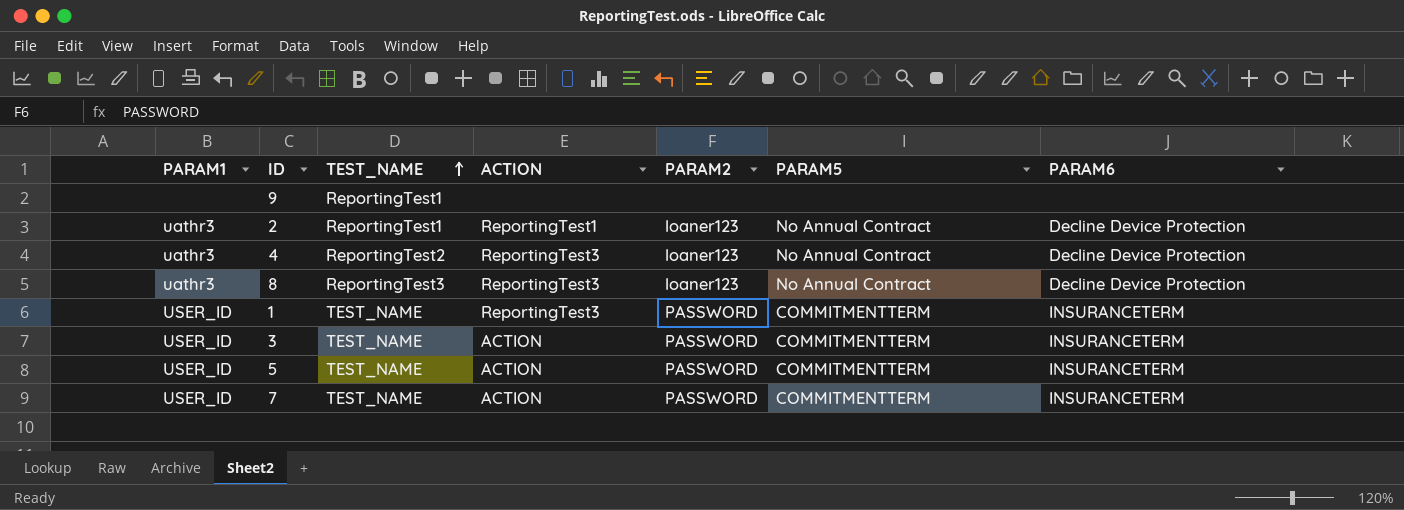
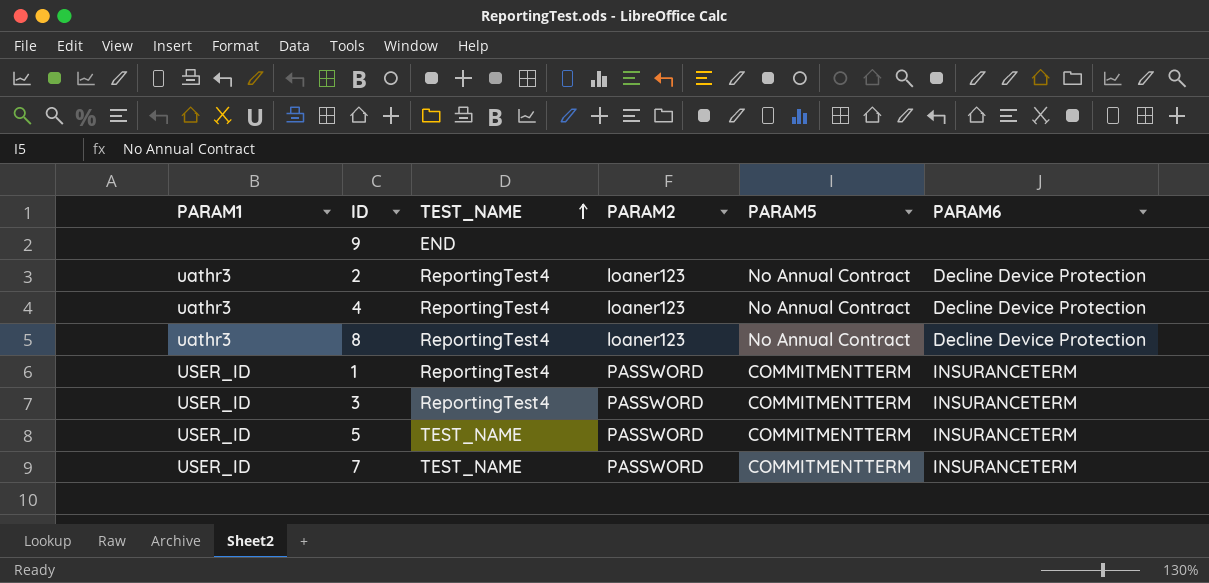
column ACTION | position: 4 -> none
9 | TEST_NAME: ReportingTest1 -> END
2 | TEST_NAME: ReportingTest1 -> ReportingTest4
4 | TEST_NAME: ReportingTest2 -> ReportingTest4
8 | TEST_NAME: ReportingTest3 -> ReportingTest4
1 | TEST_NAME: TEST_NAME -> ReportingTest4
3 | TEST_NAME: TEST_NAME -> ReportingTest4

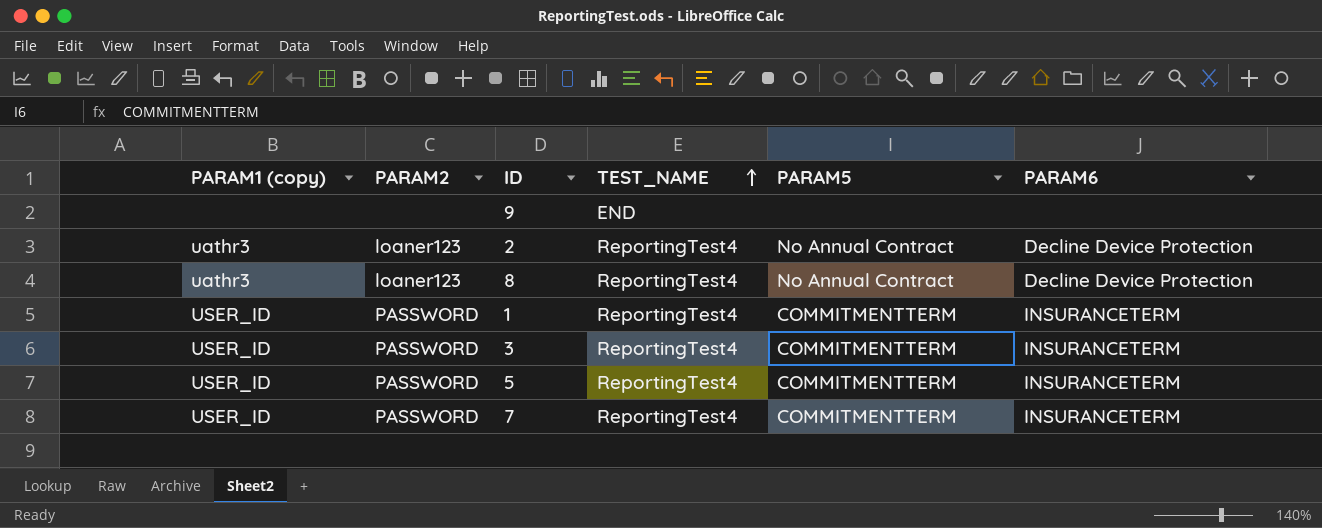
column name: PARAM1 -> PARAM1 (copy)
column PARAM2 | position: 4 -> 2
row 4: uathr3 | ReportingTest4 | loaner123 | No Annual Contract | Decline Device Protection -> none
5 | TEST_NAME: TEST_NAME -> ReportingTest4
7 | TEST_NAME: TEST_NAME -> ReportingTest4

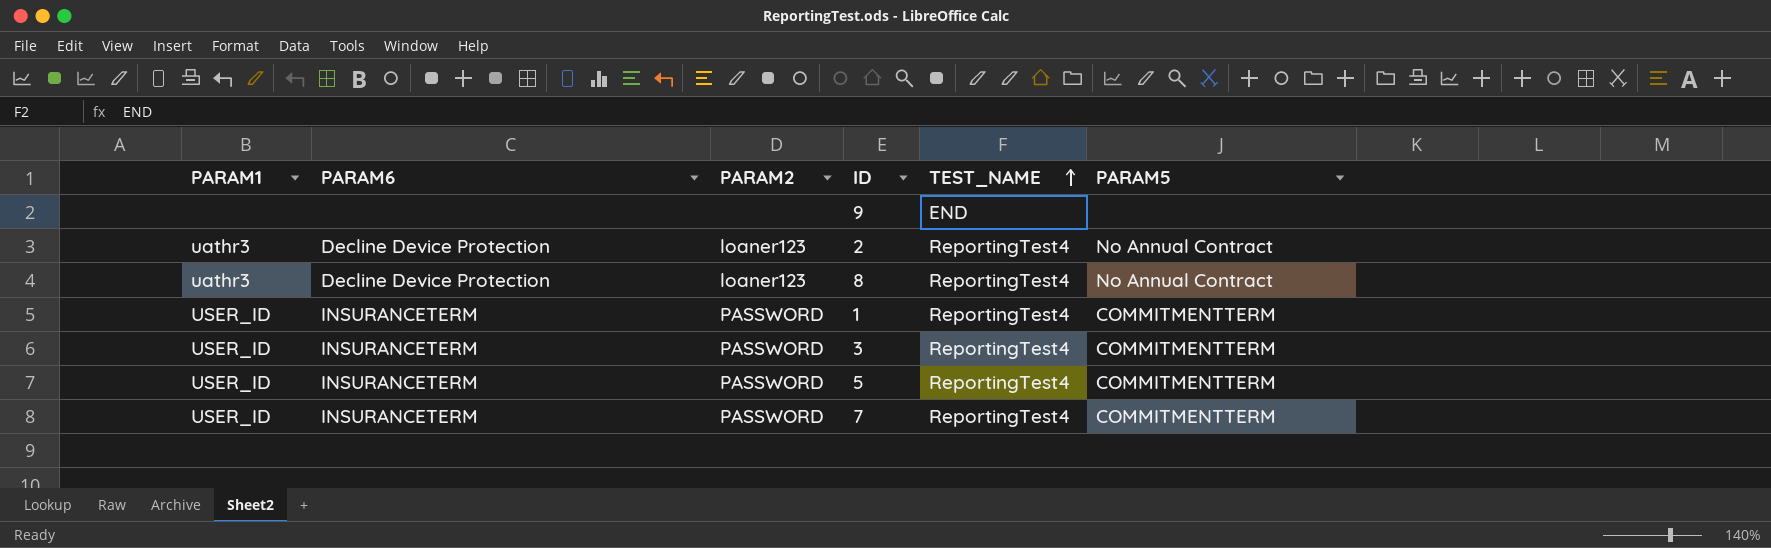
column name: PARAM1 (copy) -> PARAM1
column PARAM6 | position: 6 -> 2

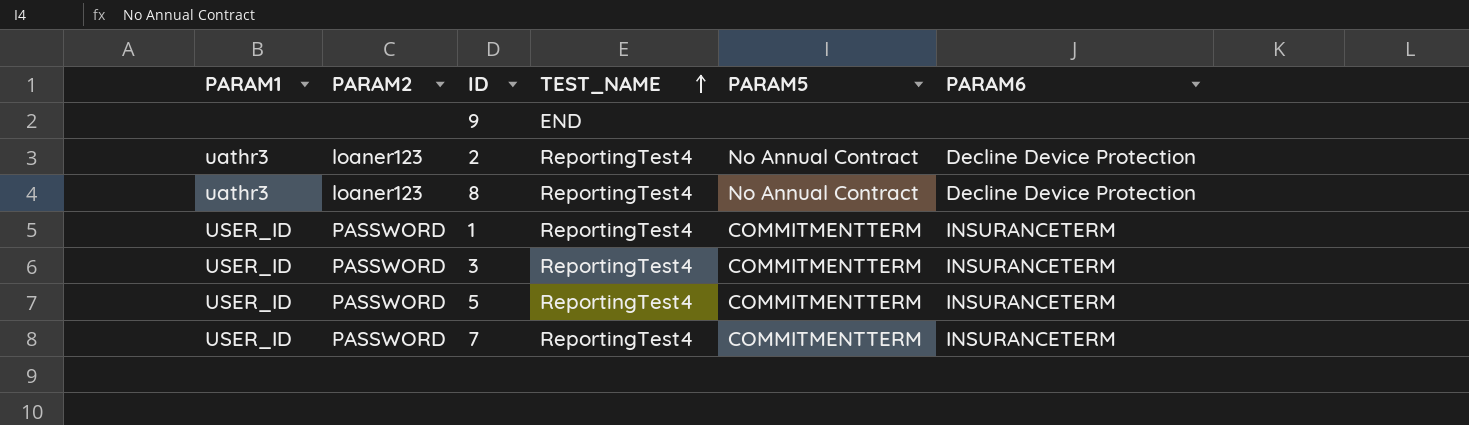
column PARAM6 | position: 2 -> 6

